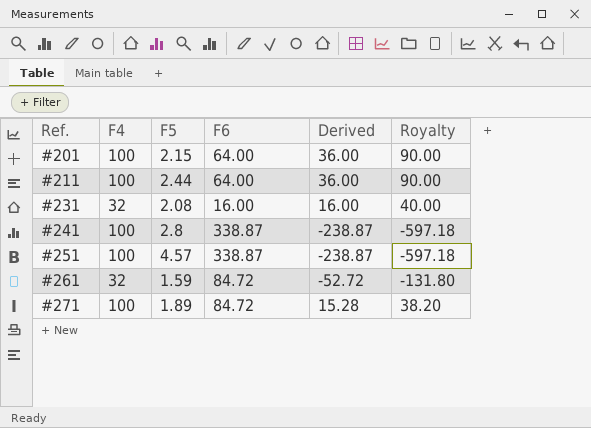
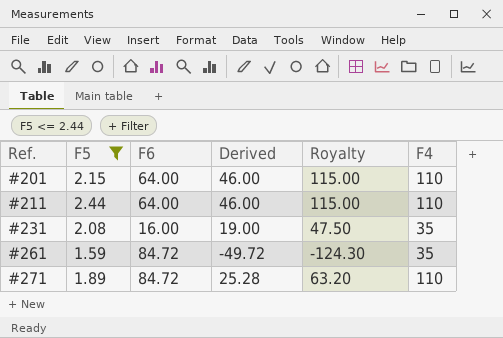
filter: none -> F5 <= 2.44
column F4 | position: 2 -> 6
#201 | Derived: 36.00 -> 46.00
#201 | Royalty: 90.00 -> 115.00
#201 | F4: 100 -> 110
#211 | Derived: 36.00 -> 46.00
#211 | Royalty: 90.00 -> 115.00
#211 | F4: 100 -> 110
#231 | Derived: 16.00 -> 19.00
#231 | Royalty: 40.00 -> 47.50
#231 | F4: 32 -> 35
#261 | Derived: -52.72 -> -49.72
#261 | Royalty: -131.80 -> -124.30
#261 | F4: 32 -> 35
#271 | Derived: 15.28 -> 25.28
#271 | Royalty: 38.20 -> 63.20
#271 | F4: 100 -> 110

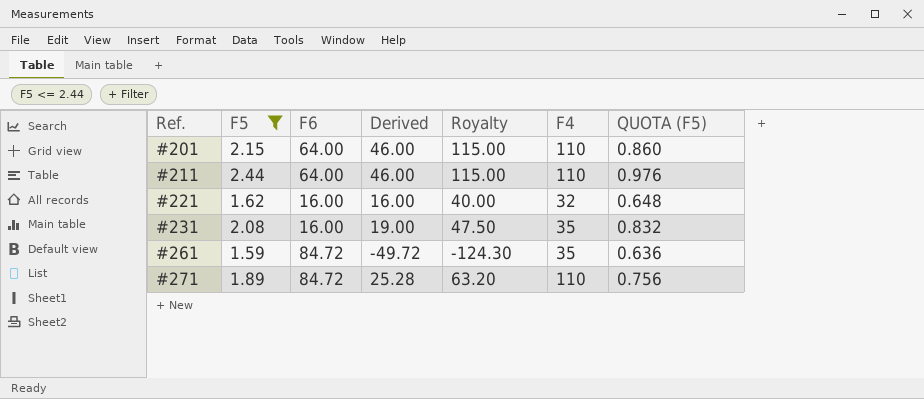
column QUOTA (F5) | formula: none -> [F5] * 0.4
row #221: none -> 1.62 | 16.00 | 16.00 | 40.00 | 32 | 0.648

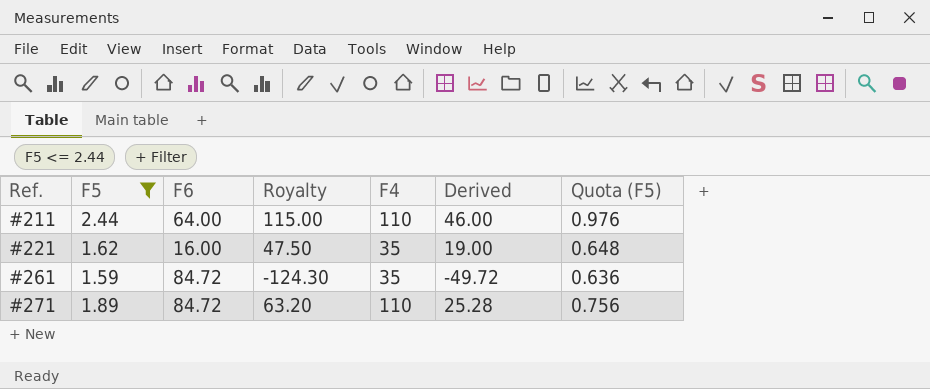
column Derived | position: 4 -> 6
column name: QUOTA (F5) -> Quota (F5)
row #201: 2.15 | 64.00 | 46.00 | 115.00 | 110 | 0.860 -> none
row #231: 2.08 | 16.00 | 19.00 | 47.50 | 35 | 0.832 -> none
#221 | Royalty: 40.00 -> 47.50
#221 | F4: 32 -> 35
#221 | Derived: 16.00 -> 19.00

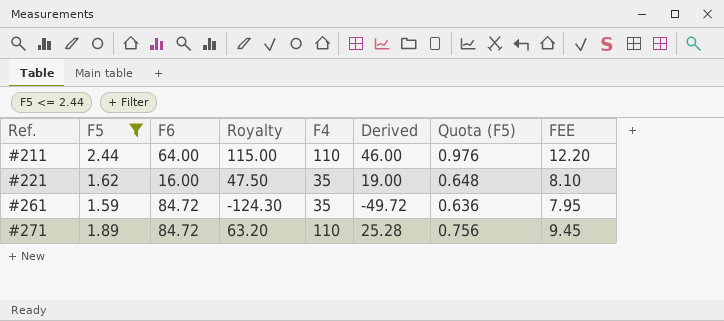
column FEE | formula: none -> [F5] * 5

